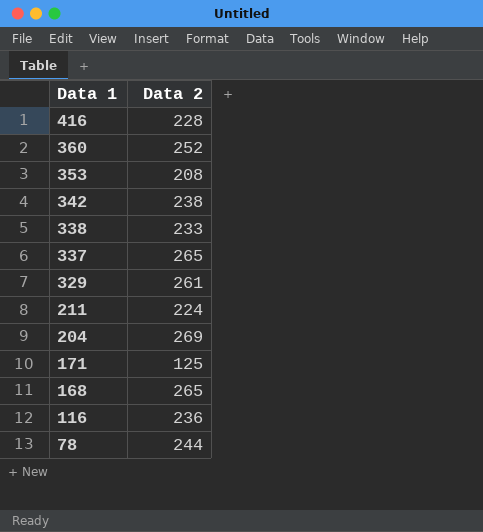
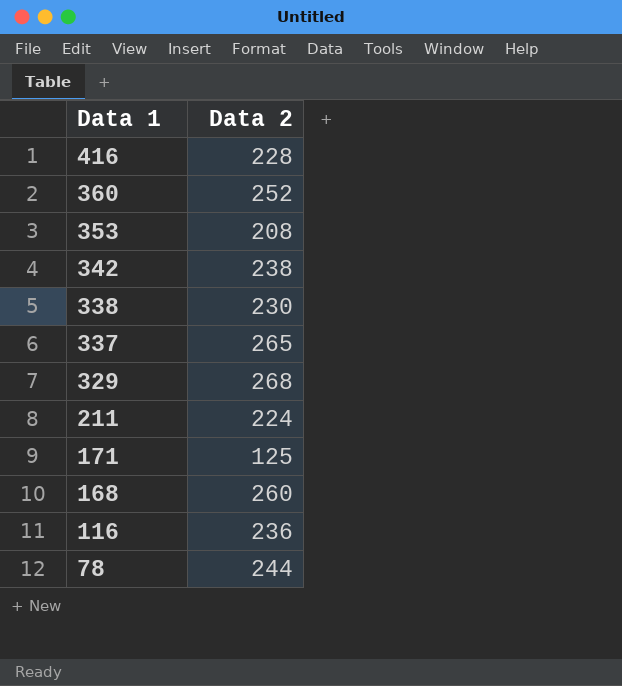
row 204: 269 -> none
338 | Data 2: 233 -> 230
329 | Data 2: 261 -> 268
168 | Data 2: 265 -> 260

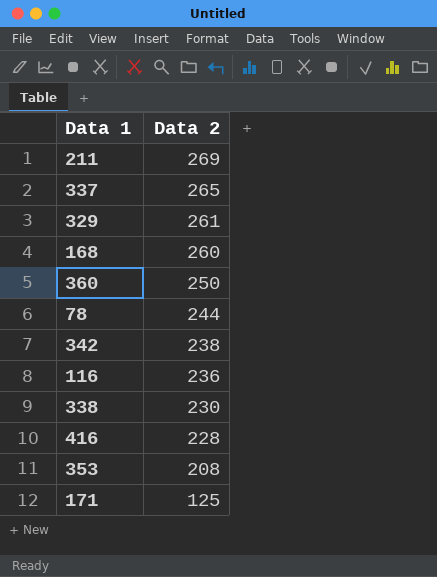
row order: Data 1 descending -> Data 2 descending
211 | Data 2: 224 -> 269
329 | Data 2: 268 -> 261
360 | Data 2: 252 -> 250

